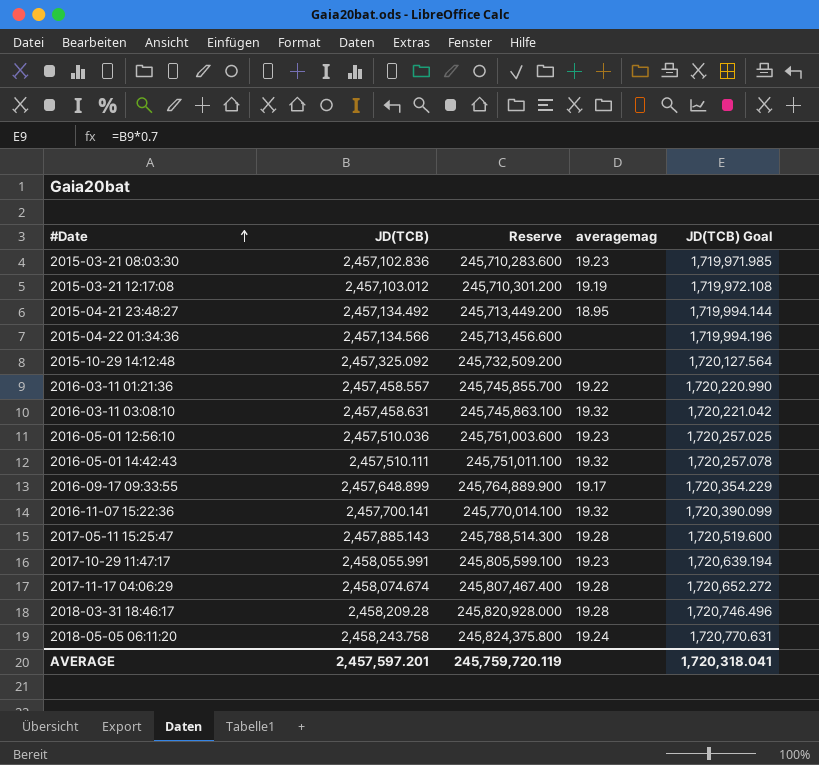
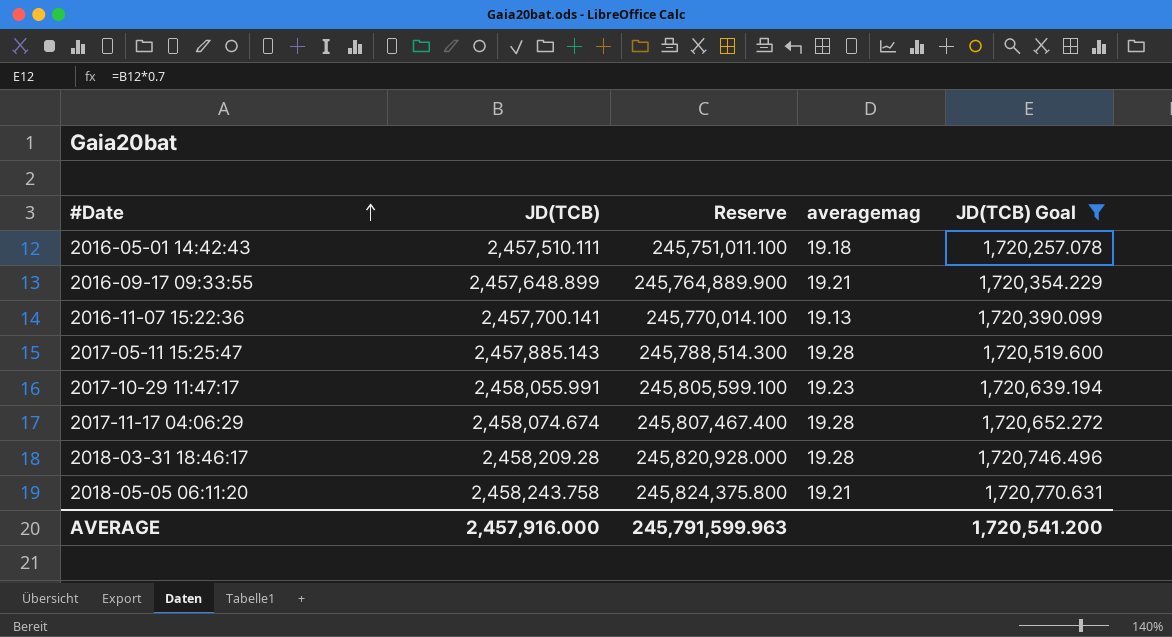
filter: none -> JD(TCB) Goal >= 1,720,257.078
2016-05-01 14:42:43 | averagemag: 19.32 -> 19.18
2016-09-17 09:33:55 | averagemag: 19.17 -> 19.21
2016-11-07 15:22:36 | averagemag: 19.32 -> 19.13
2018-05-05 06:11:20 | averagemag: 19.24 -> 19.21
AVERAGE | JD(TCB): 2,457,597.201 -> 2,457,916.000
AVERAGE | Reserve: 245,759,720.119 -> 245,791,599.963
AVERAGE | JD(TCB) Goal: 1,720,318.041 -> 1,720,541.200

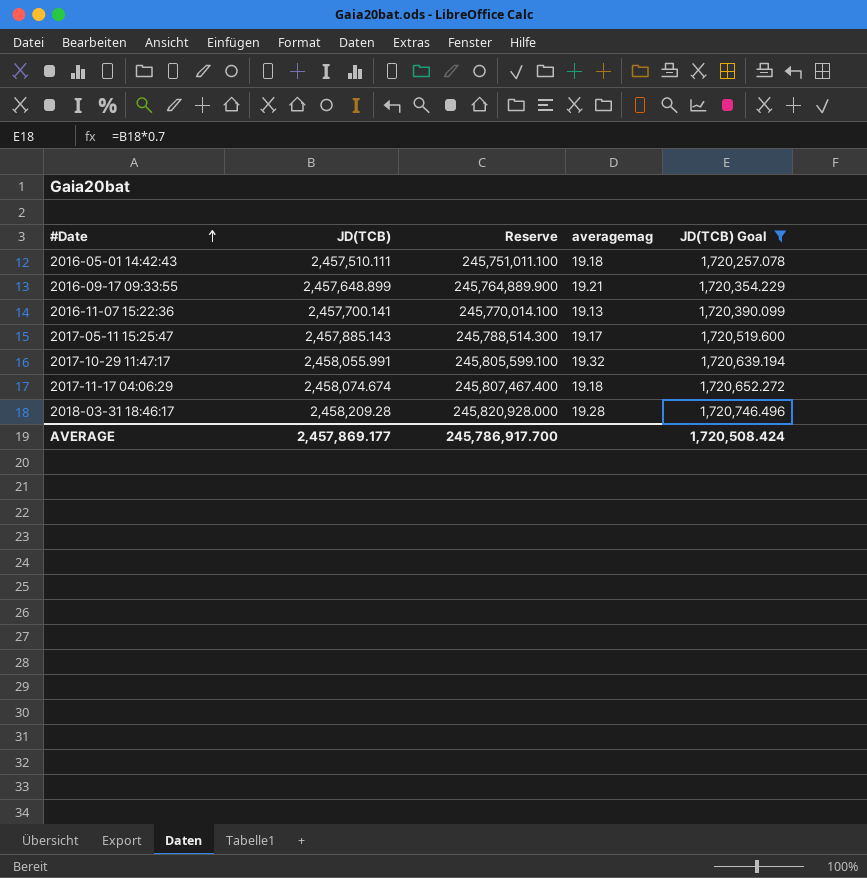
row 2018-05-05 06:11:20: 2,458,243.758 | 245,824,375.800 | 19.21 | 1,720,770.631 -> none
2017-05-11 15:25:47 | averagemag: 19.28 -> 19.17
2017-10-29 11:47:17 | averagemag: 19.23 -> 19.32
2017-11-17 04:06:29 | averagemag: 19.28 -> 19.18
AVERAGE | JD(TCB): 2,457,916.000 -> 2,457,869.177
AVERAGE | Reserve: 245,791,599.963 -> 245,786,917.700
AVERAGE | JD(TCB) Goal: 1,720,541.200 -> 1,720,508.424

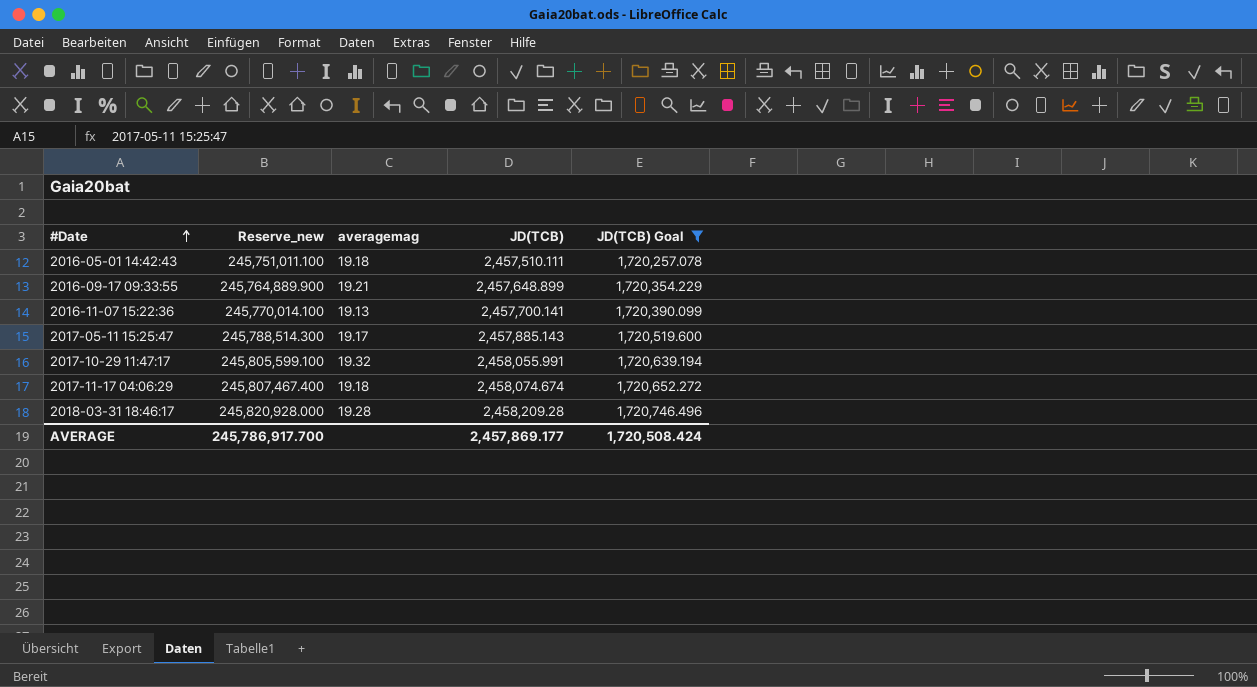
column name: Reserve -> Reserve_new
column JD(TCB) | position: 2 -> 4

